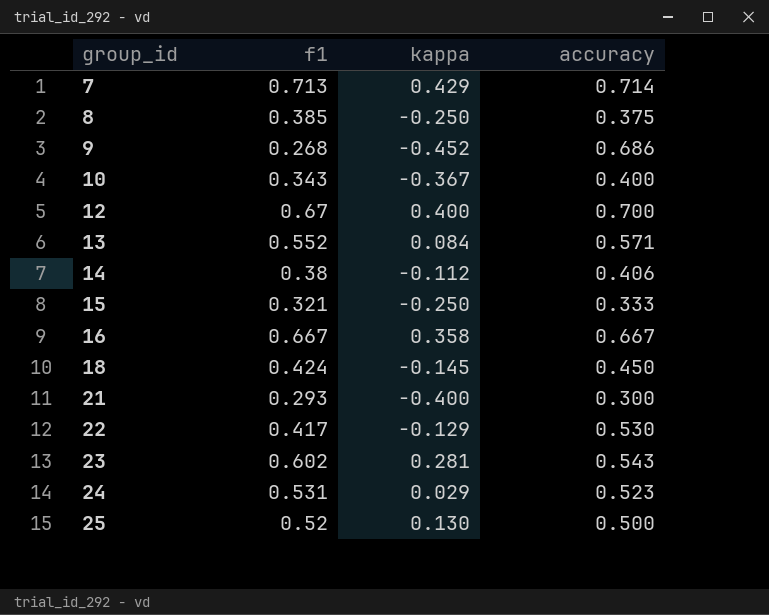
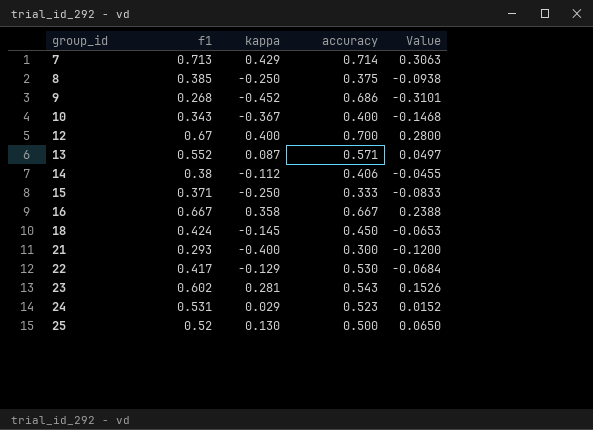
column Value | formula: none -> [kappa] * [accuracy]
13 | kappa: 0.084 -> 0.087
15 | f1: 0.321 -> 0.371

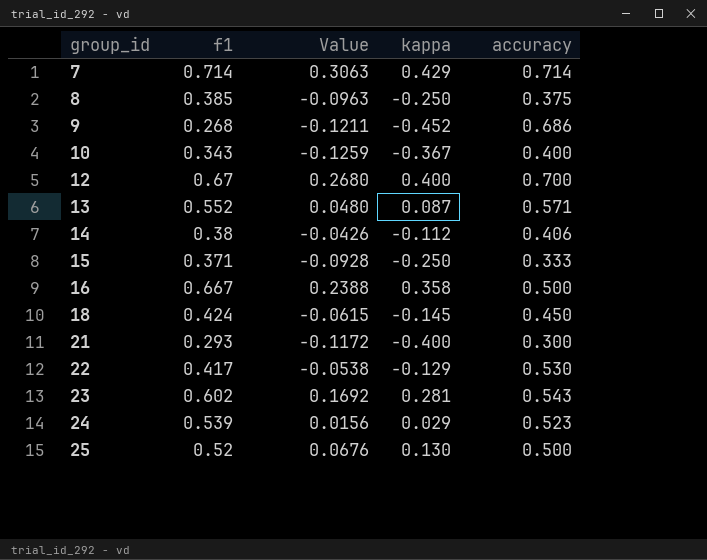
column Value | formula: [kappa] * [accuracy] -> [f1] * [kappa]
column Value | position: 5 -> 3
7 | f1: 0.713 -> 0.714
16 | accuracy: 0.667 -> 0.500
24 | f1: 0.531 -> 0.539

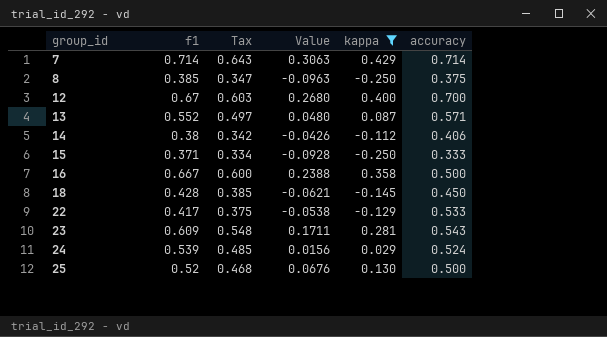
filter: none -> kappa >= -0.250
column Tax | formula: none -> [f1] * 0.9
18 | f1: 0.424 -> 0.428
18 | Value: -0.0615 -> -0.0621
22 | accuracy: 0.530 -> 0.533
23 | f1: 0.602 -> 0.609
23 | Value: 0.1692 -> 0.1711
24 | accuracy: 0.523 -> 0.524

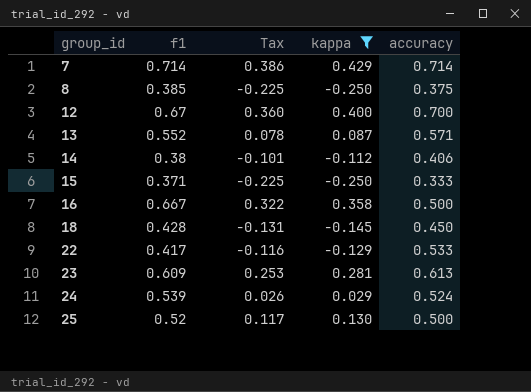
column Value | formula: [f1] * [kappa] -> none
column Tax | formula: [f1] * 0.9 -> [kappa] * 0.9
23 | accuracy: 0.543 -> 0.613

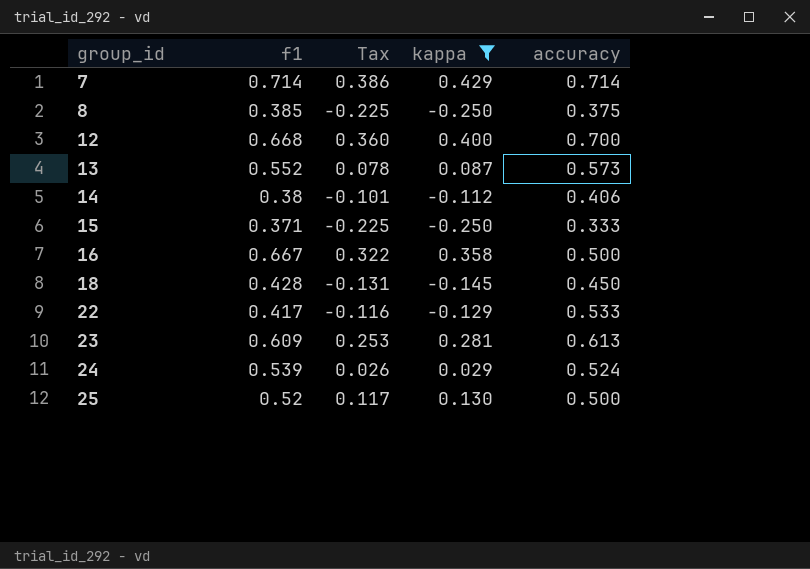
12 | f1: 0.67 -> 0.668
13 | accuracy: 0.571 -> 0.573

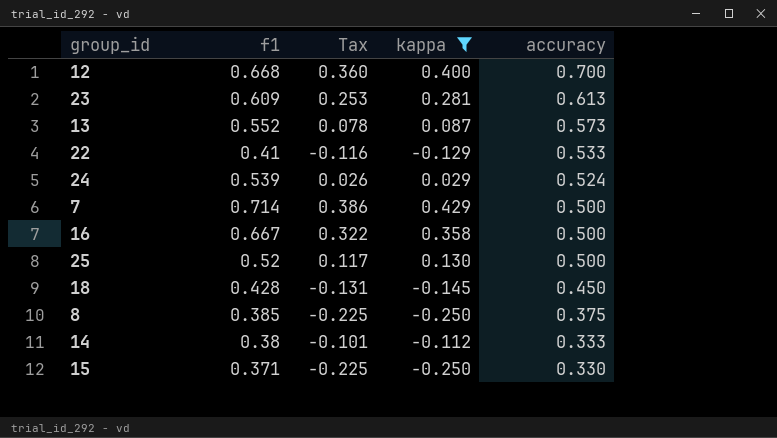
row order: group_id ascending -> accuracy descending
22 | f1: 0.417 -> 0.41
7 | accuracy: 0.714 -> 0.500
14 | accuracy: 0.406 -> 0.333
15 | accuracy: 0.333 -> 0.330

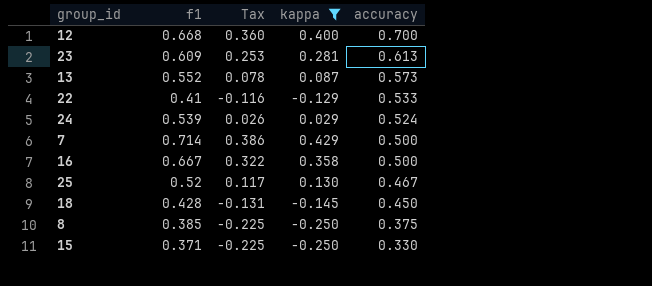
row 14: 0.38 | -0.101 | -0.112 | 0.333 -> none
25 | accuracy: 0.500 -> 0.467

